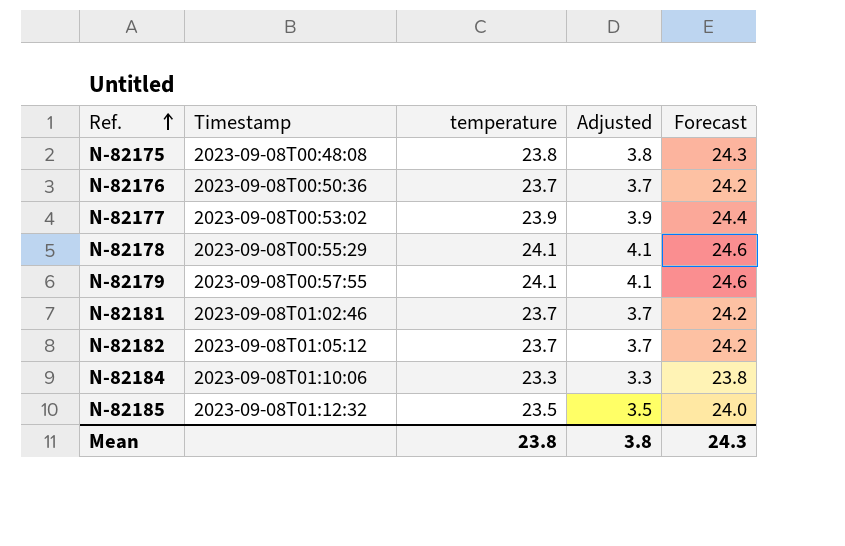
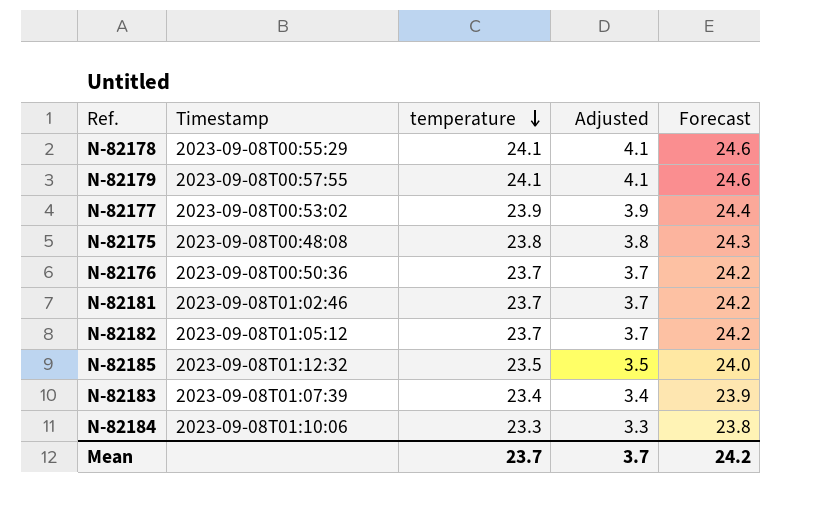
row order: Ref. ascending -> temperature descending
row N-82183: none -> 2023-09-08T01:07:39 | 23.4 | 3.4 | 23.9
Mean | temperature: 23.8 -> 23.7
Mean | Adjusted: 3.8 -> 3.7
Mean | Forecast: 24.3 -> 24.2

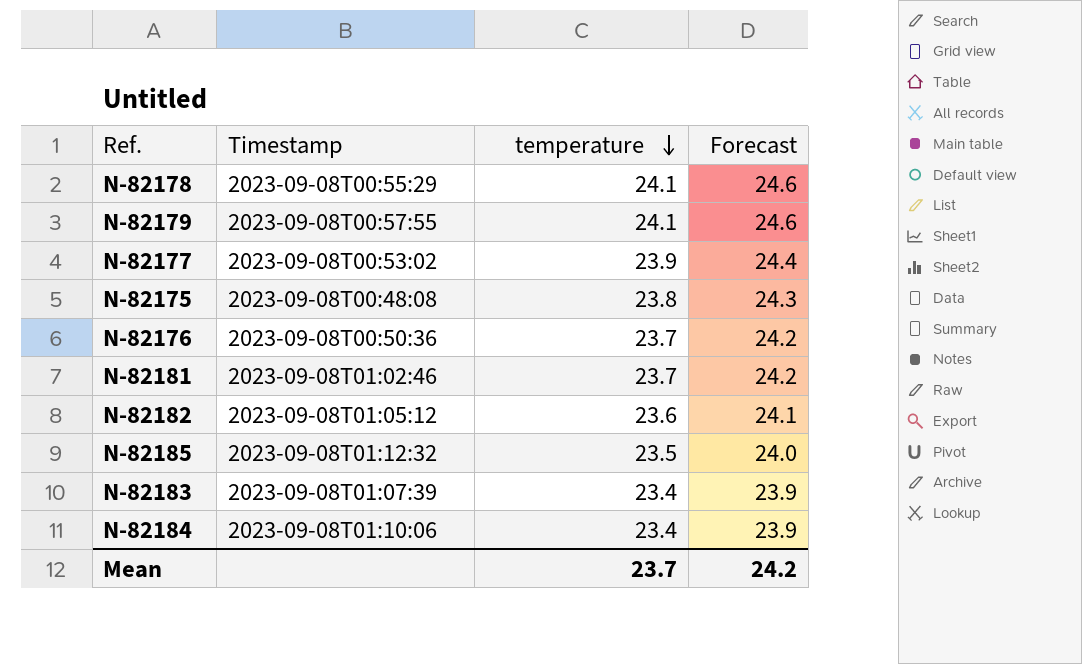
column Adjusted | formula: [temperature] - 20 -> none
N-82182 | temperature: 23.7 -> 23.6
N-82182 | Forecast: 24.2 -> 24.1
N-82184 | temperature: 23.3 -> 23.4
N-82184 | Forecast: 23.8 -> 23.9

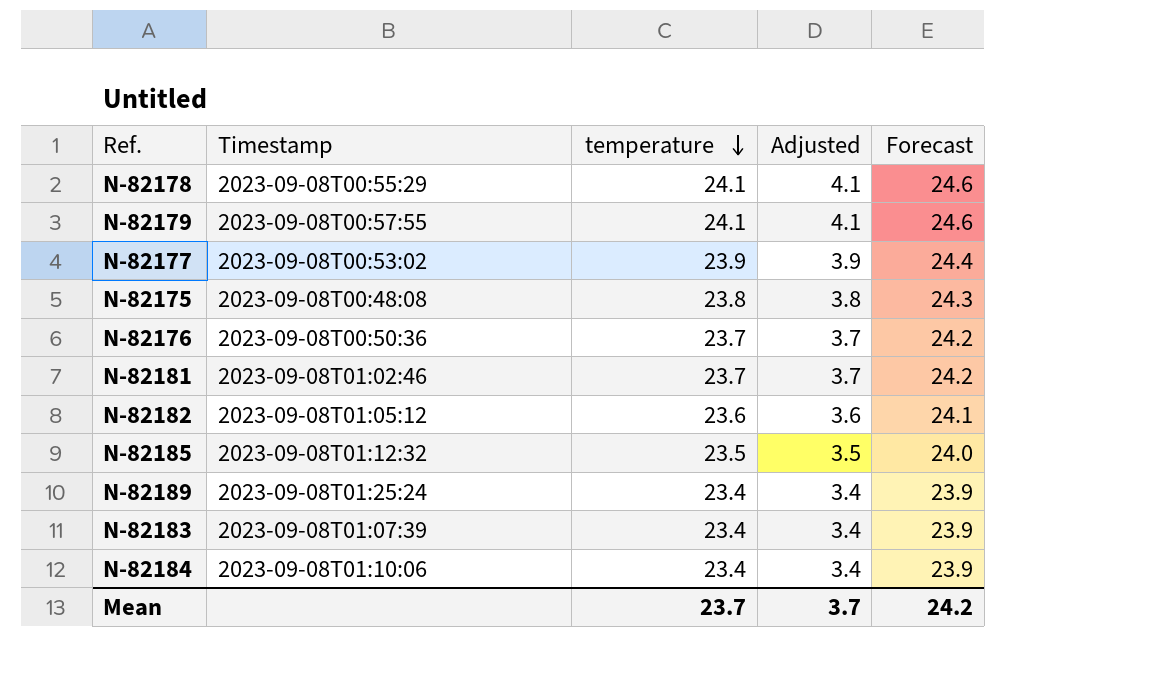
column Adjusted | formula: none -> [temperature] - 20
row N-82189: none -> 2023-09-08T01:25:24 | 23.4 | 3.4 | 23.9

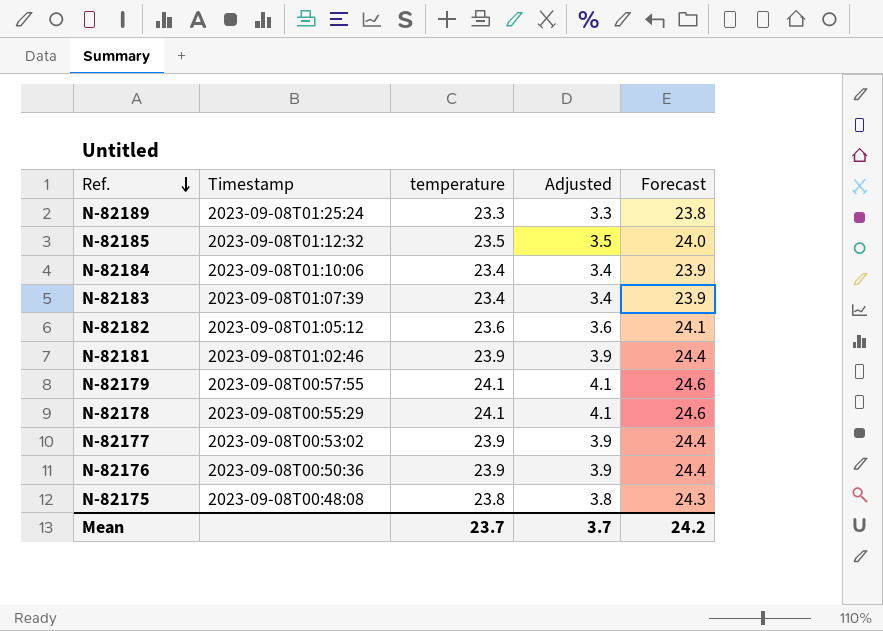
row order: temperature descending -> Ref. descending
N-82189 | temperature: 23.4 -> 23.3
N-82189 | Adjusted: 3.4 -> 3.3
N-82189 | Forecast: 23.9 -> 23.8
N-82181 | temperature: 23.7 -> 23.9
N-82181 | Adjusted: 3.7 -> 3.9
N-82181 | Forecast: 24.2 -> 24.4
N-82176 | temperature: 23.7 -> 23.9
N-82176 | Adjusted: 3.7 -> 3.9
N-82176 | Forecast: 24.2 -> 24.4

